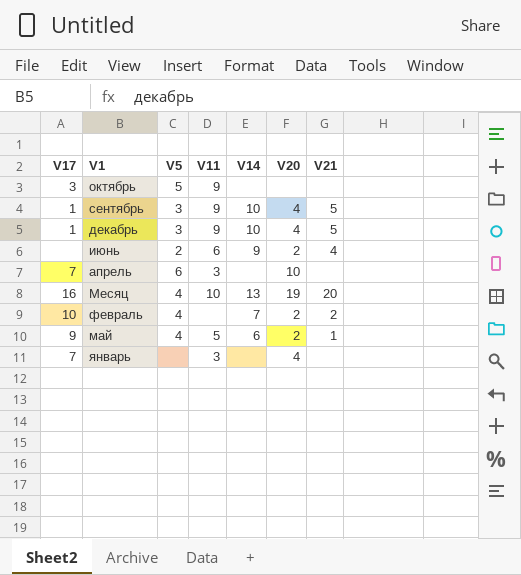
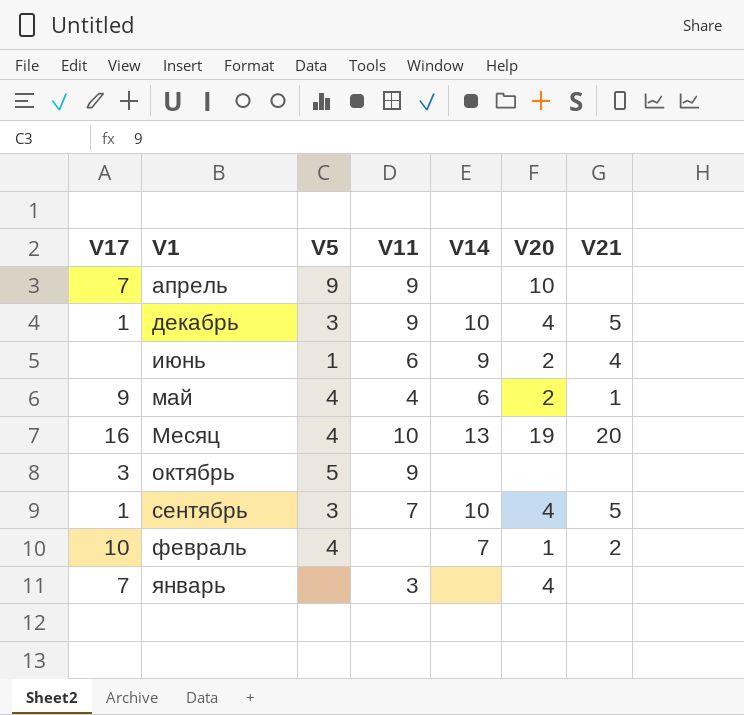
row order: none -> V1 ascending
апрель | V5: 6 -> 9
апрель | V11: 3 -> 9
июнь | V5: 2 -> 1
май | V11: 5 -> 4
сентябрь | V11: 9 -> 7
февраль | V20: 2 -> 1

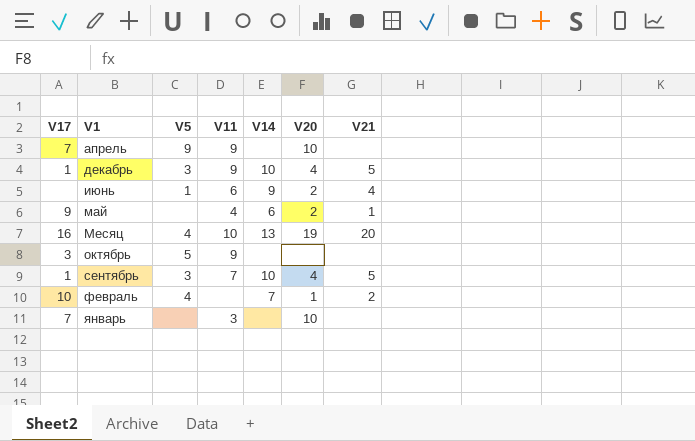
май | V5: 4 -> none
январь | V20: 4 -> 10

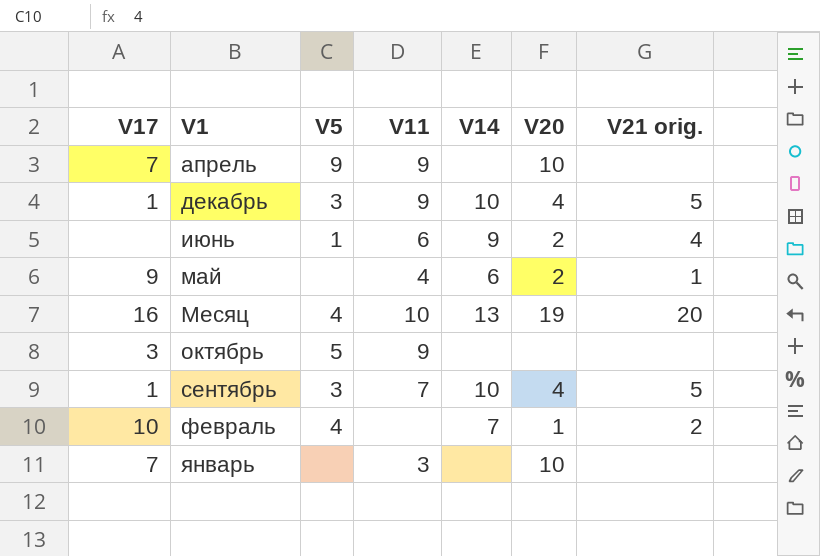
column name: V21 -> V21 orig.

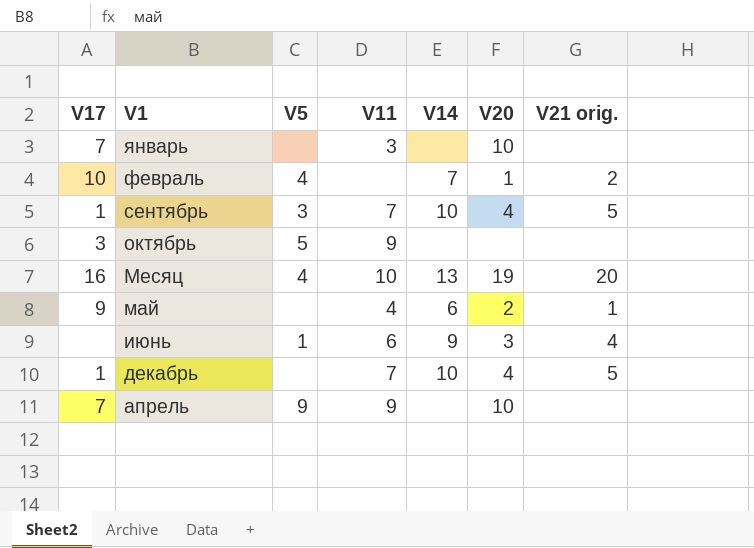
row order: V1 ascending -> V1 descending
июнь | V20: 2 -> 3
декабрь | V5: 3 -> none
декабрь | V11: 9 -> 7

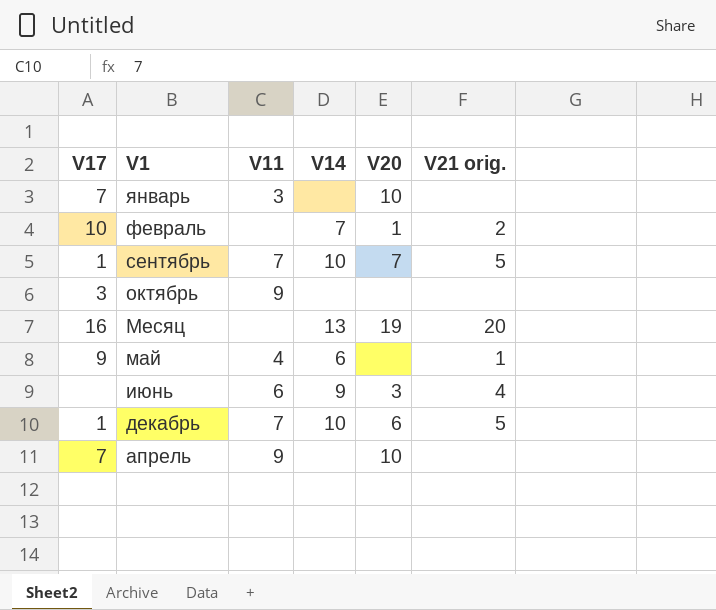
column V5 | position: 3 -> none
сентябрь | V20: 4 -> 7
Месяц | V11: 10 -> none
май | V20: 2 -> none
декабрь | V20: 4 -> 6

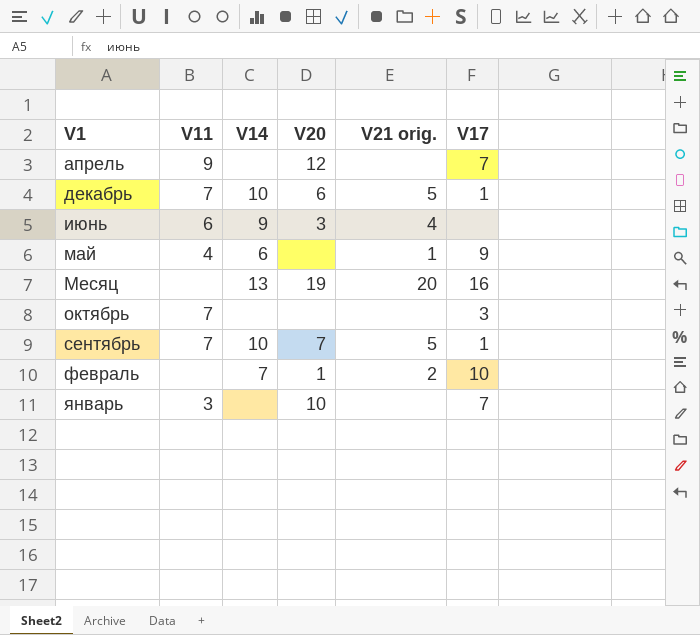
row order: V1 descending -> V1 ascending
column V17 | position: 1 -> 6
апрель | V20: 10 -> 12
октябрь | V11: 9 -> 7

